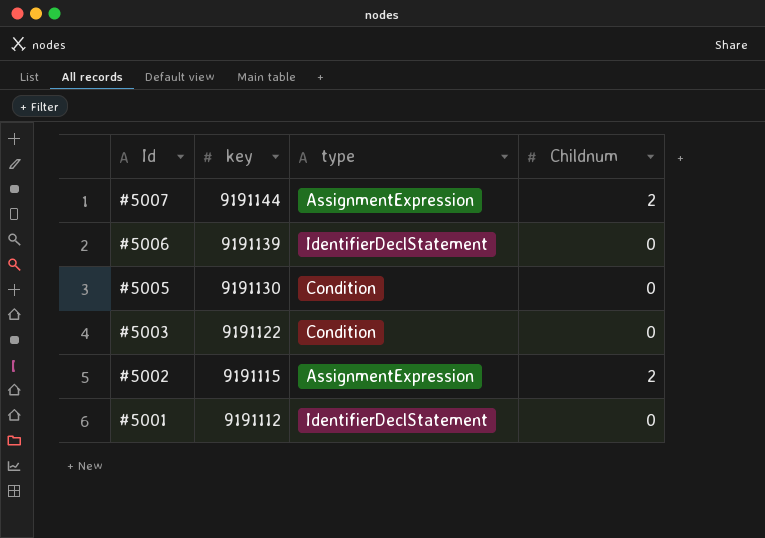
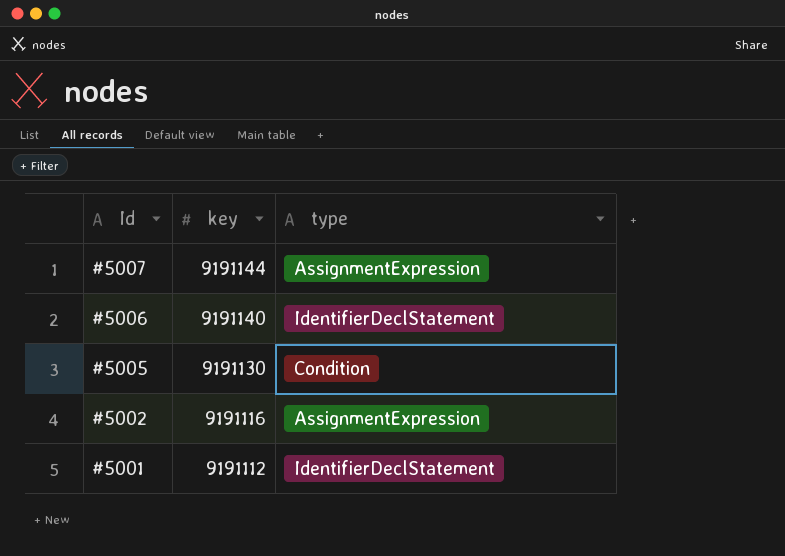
column Childnum | position: 4 -> none
row #5003: 9191122 | Condition | 0 -> none
#5006 | key: 9191139 -> 9191140
#5002 | key: 9191115 -> 9191116

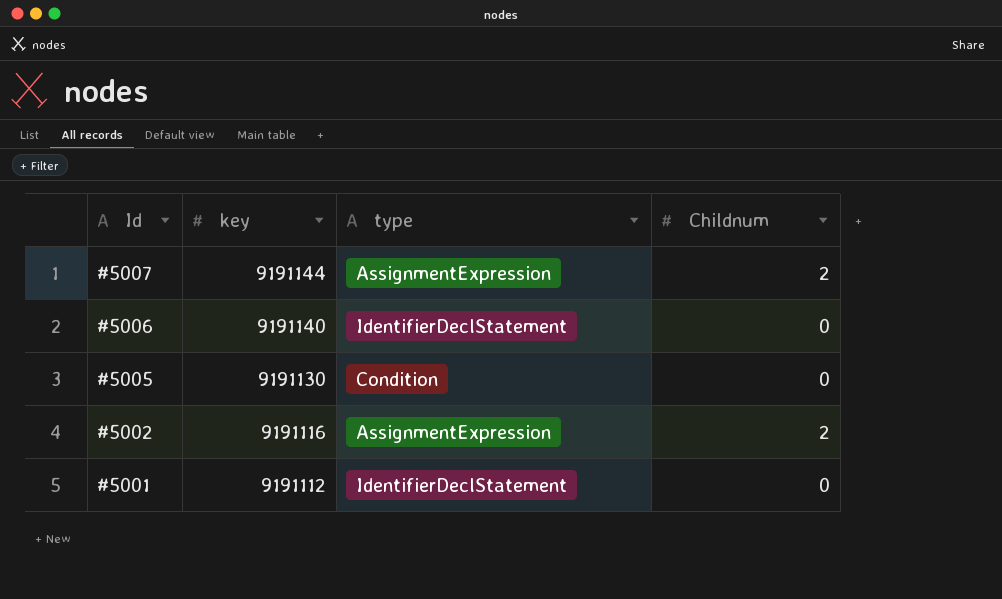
column Childnum | position: none -> 4

